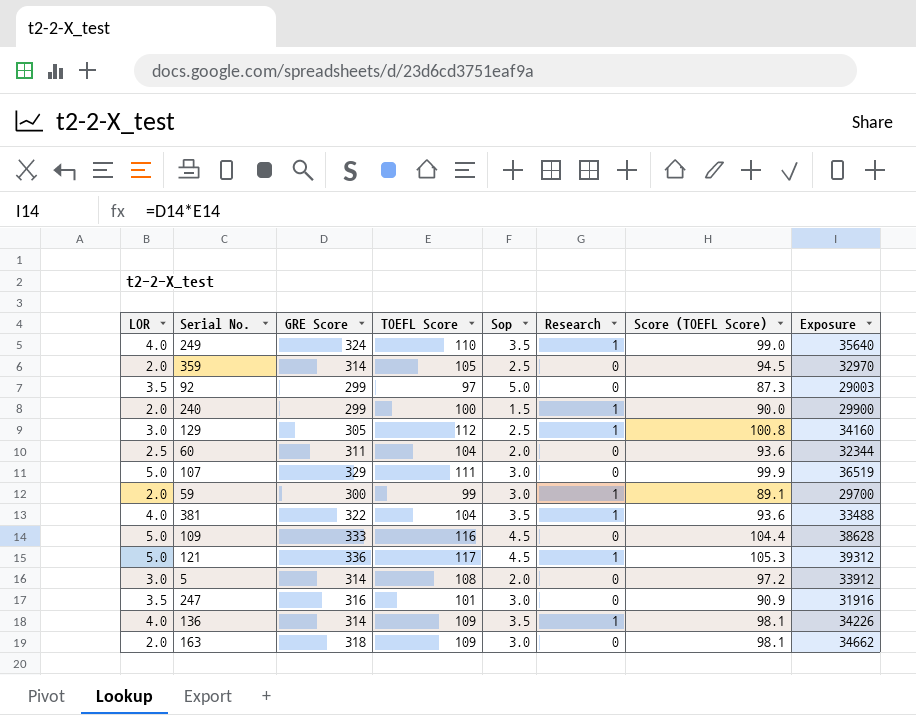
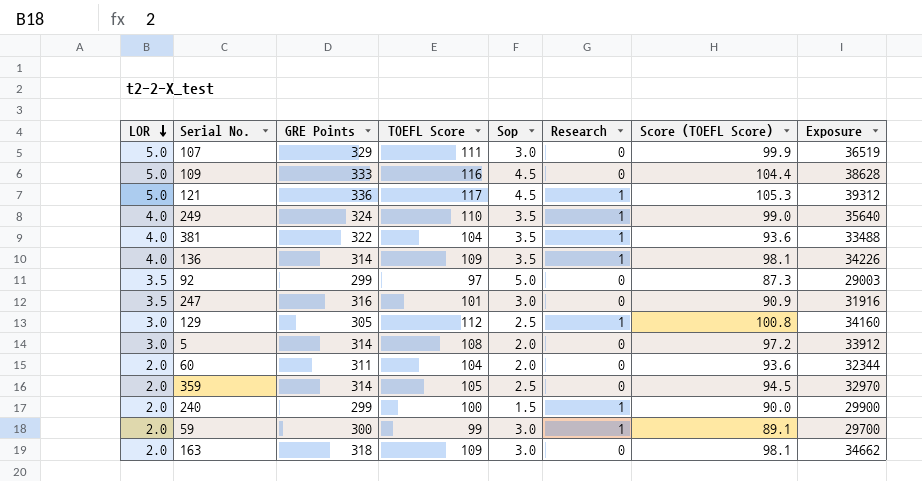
row order: none -> LOR descending
column name: GRE Score -> GRE Points
60 | LOR: 2.5 -> 2.0

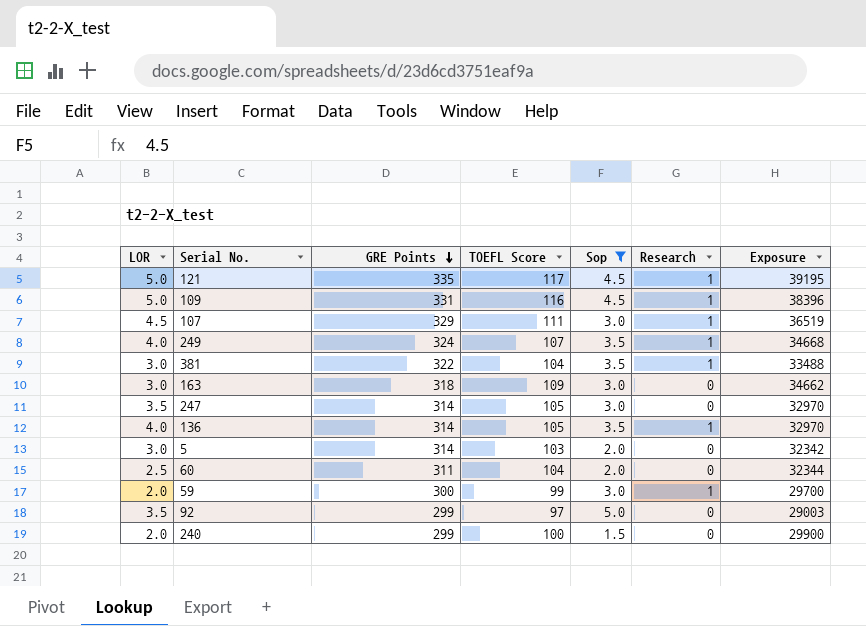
filter: none -> Sop != 2.5
row order: LOR descending -> GRE Points descending
column Score (TOEFL Score) | formula: [TOEFL Score] * 0.9 -> none
121 | GRE Points: 336 -> 335
121 | Exposure: 39312 -> 39195
109 | GRE Points: 333 -> 331
109 | Research: 0 -> 1
109 | Exposure: 38628 -> 38396
107 | LOR: 5.0 -> 4.5
107 | Research: 0 -> 1
249 | TOEFL Score: 110 -> 107
249 | Exposure: 35640 -> 34668
381 | LOR: 4.0 -> 3.0
163 | LOR: 2.0 -> 3.0
247 | GRE Points: 316 -> 314
247 | TOEFL Score: 101 -> 105
247 | Exposure: 31916 -> 32970
136 | TOEFL Score: 109 -> 105
136 | Exposure: 34226 -> 32970
5 | TOEFL Score: 108 -> 103
5 | Exposure: 33912 -> 32342
60 | LOR: 2.0 -> 2.5
240 | Research: 1 -> 0

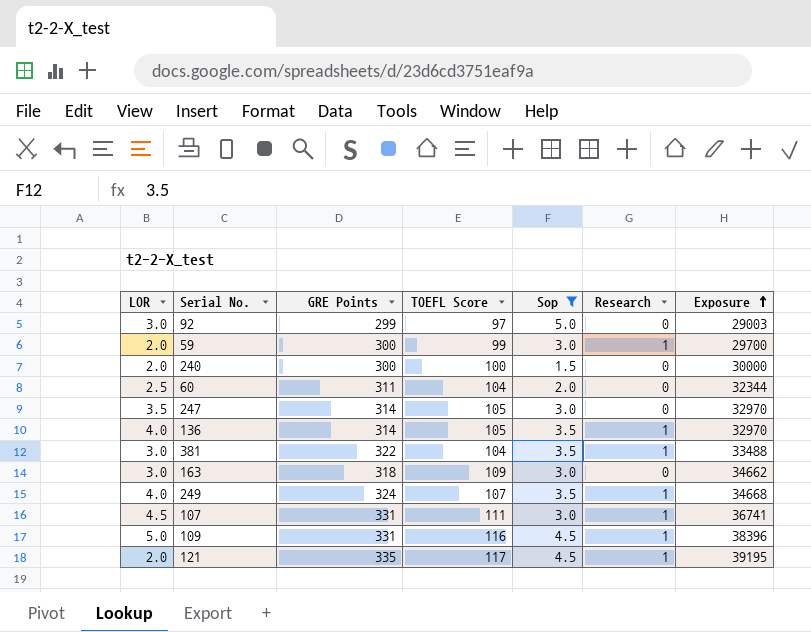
row order: GRE Points descending -> Exposure ascending
row 5: 3.0 | 314 | 103 | 2.0 | 0 | 32342 -> none
92 | LOR: 3.5 -> 3.0
240 | GRE Points: 299 -> 300
240 | Exposure: 29900 -> 30000
107 | GRE Points: 329 -> 331
107 | Exposure: 36519 -> 36741
121 | LOR: 5.0 -> 2.0

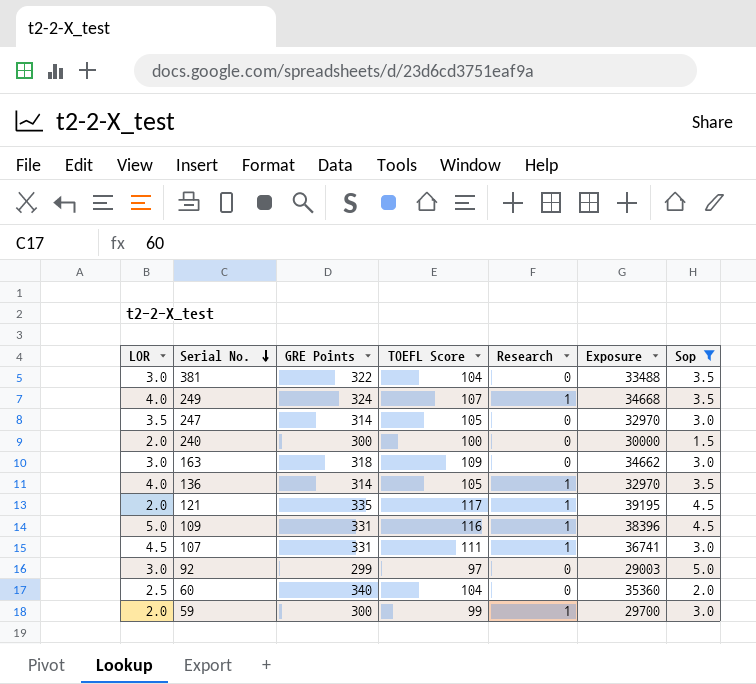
row order: Exposure ascending -> Serial No. descending
column Sop | position: 5 -> 7
381 | Research: 1 -> 0
60 | GRE Points: 311 -> 340
60 | Exposure: 32344 -> 35360

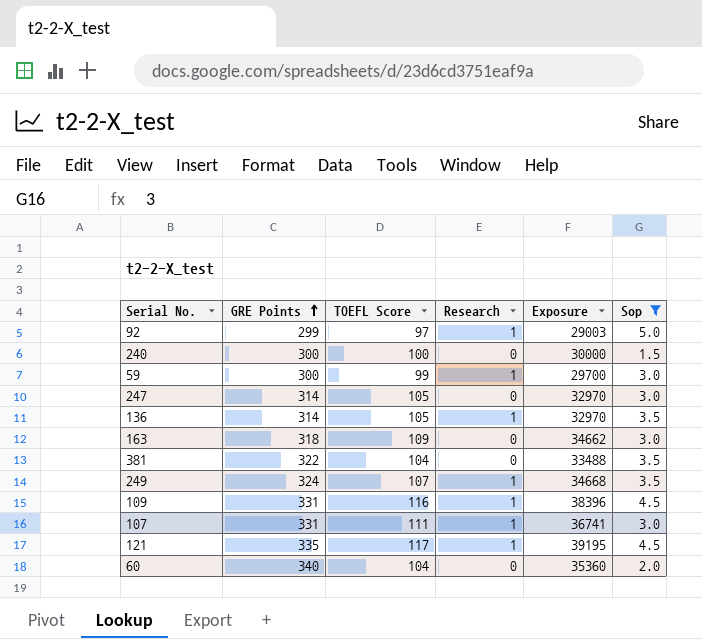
row order: Serial No. descending -> GRE Points ascending
column LOR | position: 1 -> none
92 | Research: 0 -> 1

